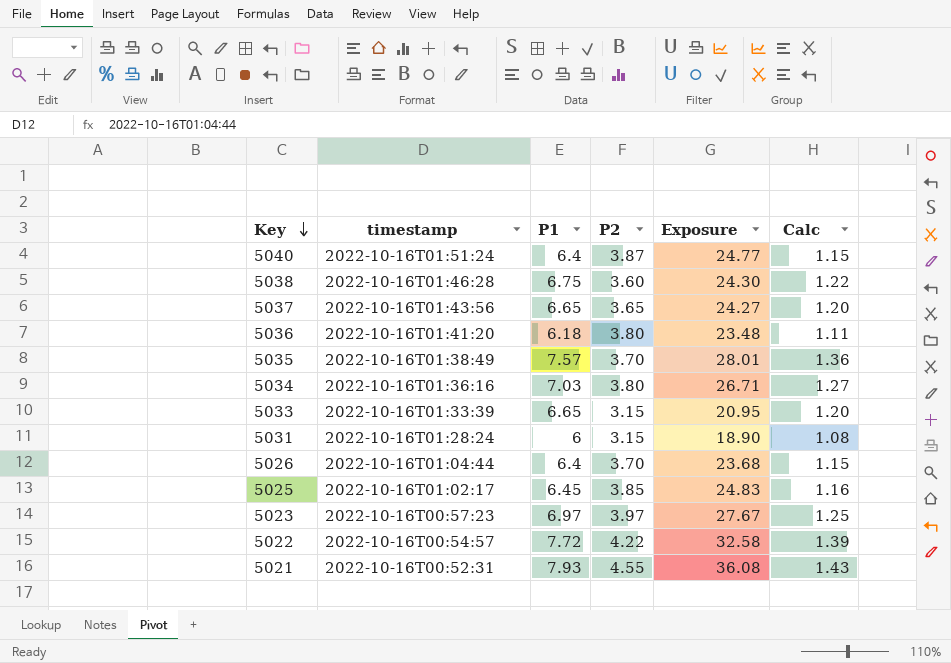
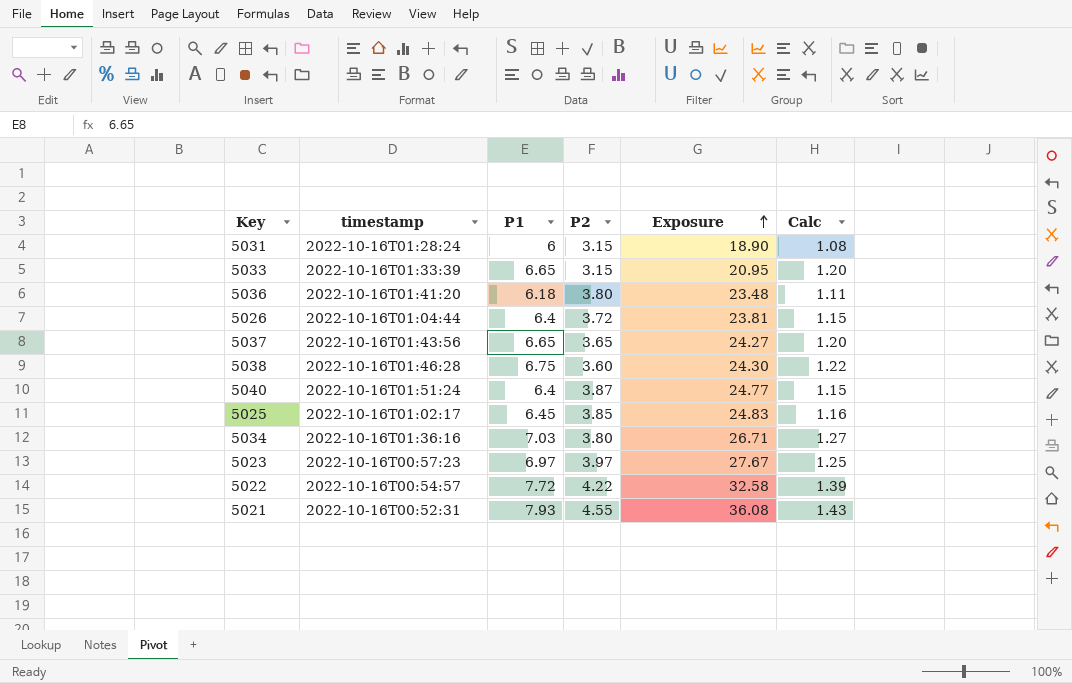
row order: Key descending -> Exposure ascending
row 5035: 2022-10-16T01:38:49 | 7.57 | 3.70 | 28.01 | 1.36 -> none
5026 | P2: 3.70 -> 3.72
5026 | Exposure: 23.68 -> 23.81

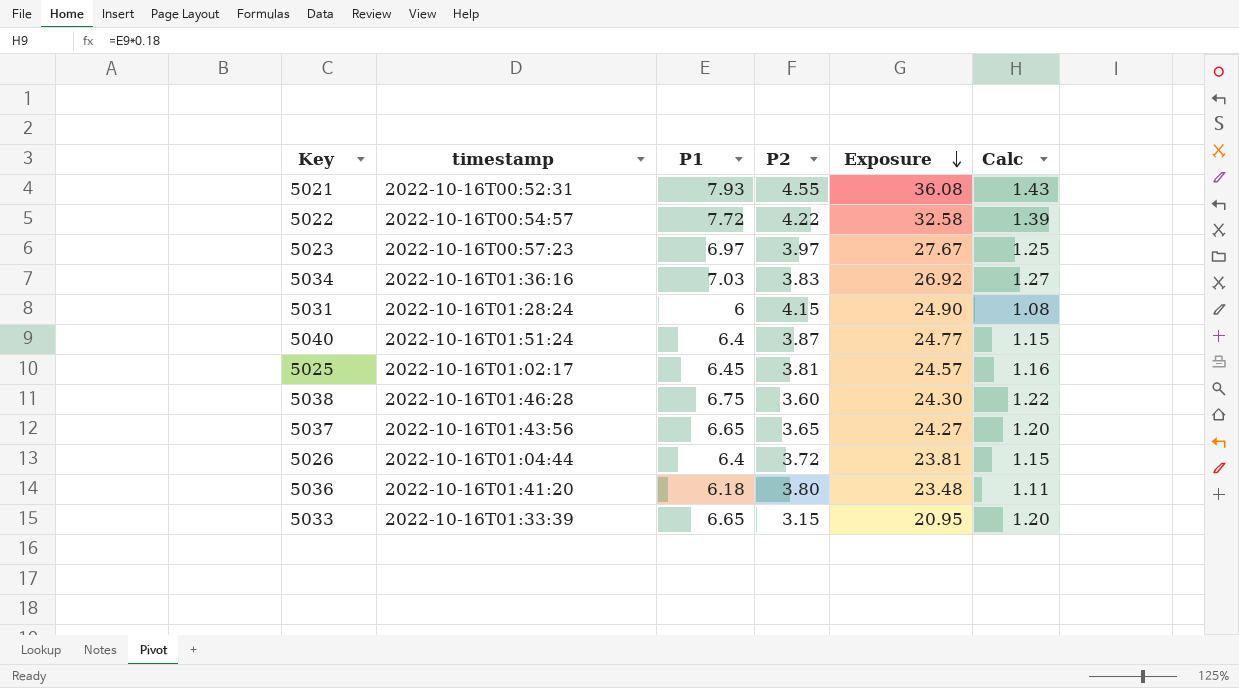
row order: Exposure ascending -> Exposure descending
5034 | P2: 3.80 -> 3.83
5034 | Exposure: 26.71 -> 26.92
5031 | P2: 3.15 -> 4.15
5031 | Exposure: 18.90 -> 24.90
5025 | P2: 3.85 -> 3.81
5025 | Exposure: 24.83 -> 24.57

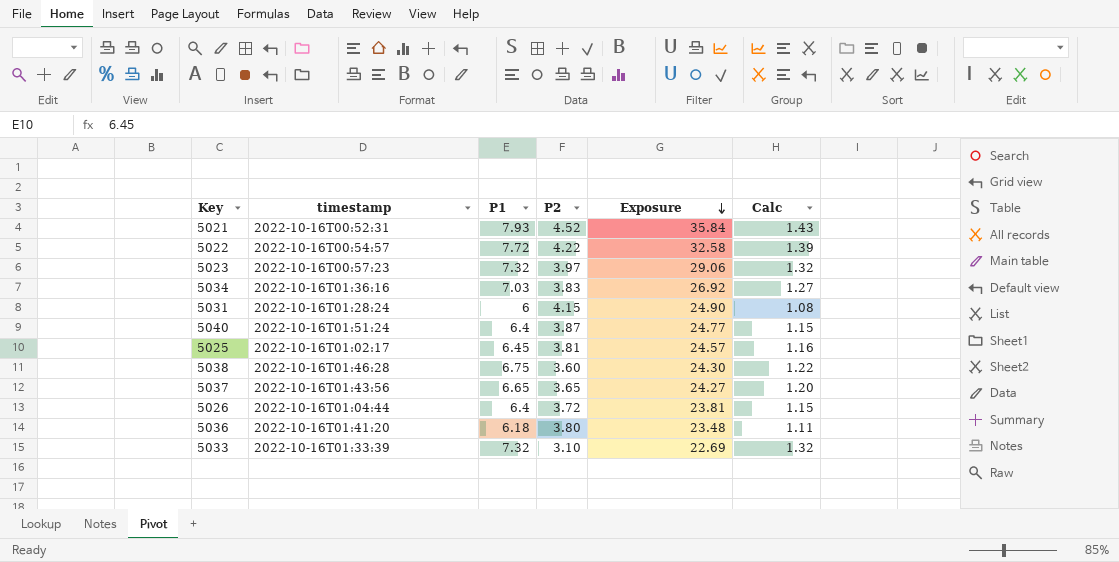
5021 | P2: 4.55 -> 4.52
5021 | Exposure: 36.08 -> 35.84
5023 | P1: 6.97 -> 7.32
5023 | Exposure: 27.67 -> 29.06
5023 | Calc: 1.25 -> 1.32
5033 | P1: 6.65 -> 7.32
5033 | P2: 3.15 -> 3.10
5033 | Exposure: 20.95 -> 22.69
5033 | Calc: 1.20 -> 1.32

